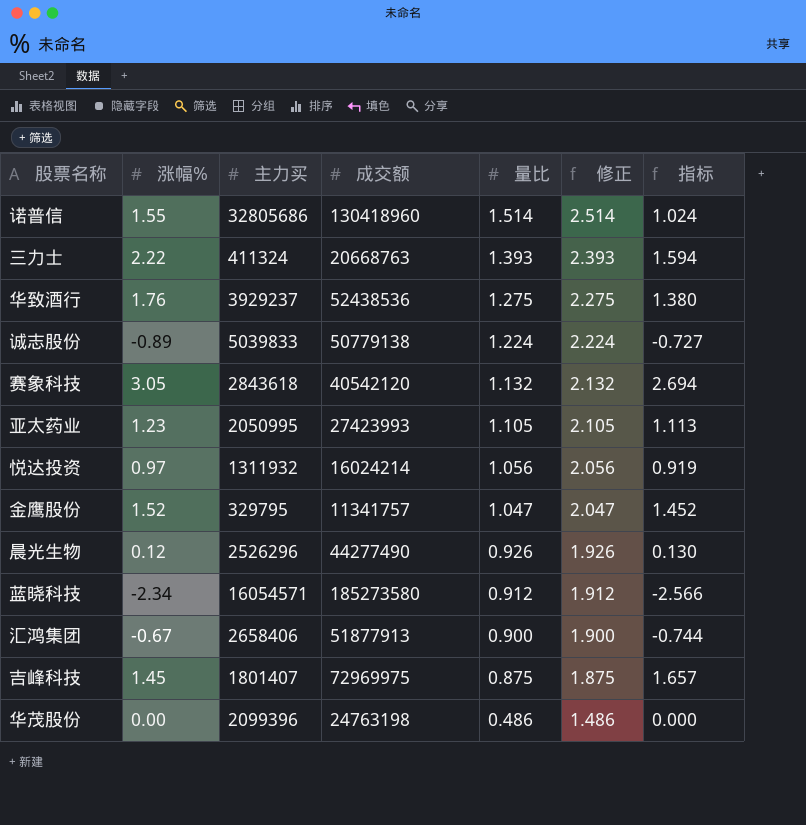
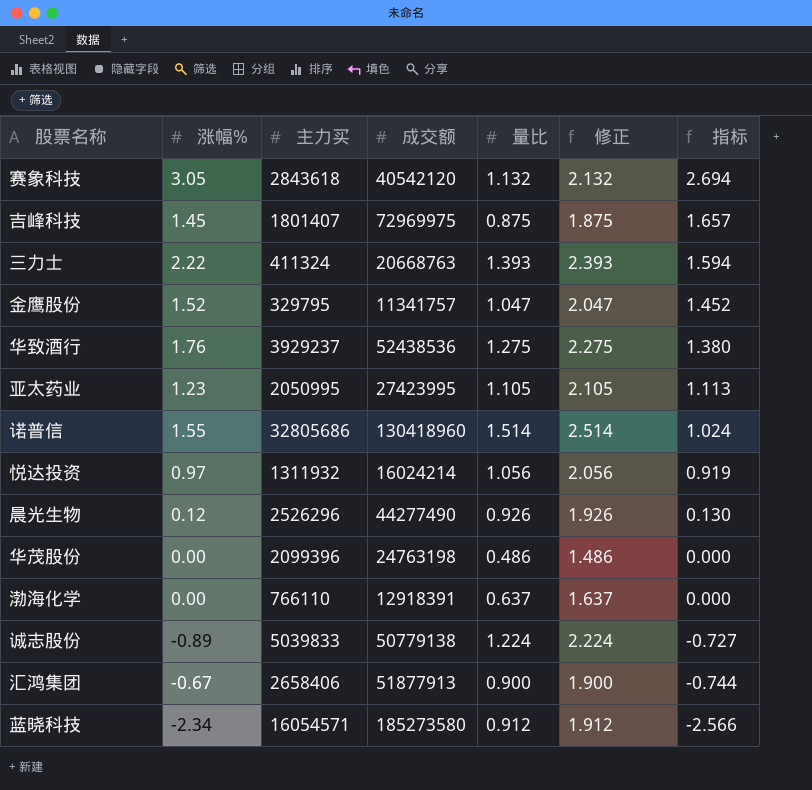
row order: 量比 descending -> 指标 descending
亚太药业 | 成交额: 27423993 -> 27423995
row 渤海化学: none -> 0.00 | 766110 | 12918391 | 0.637 | 1.637 | 0.000

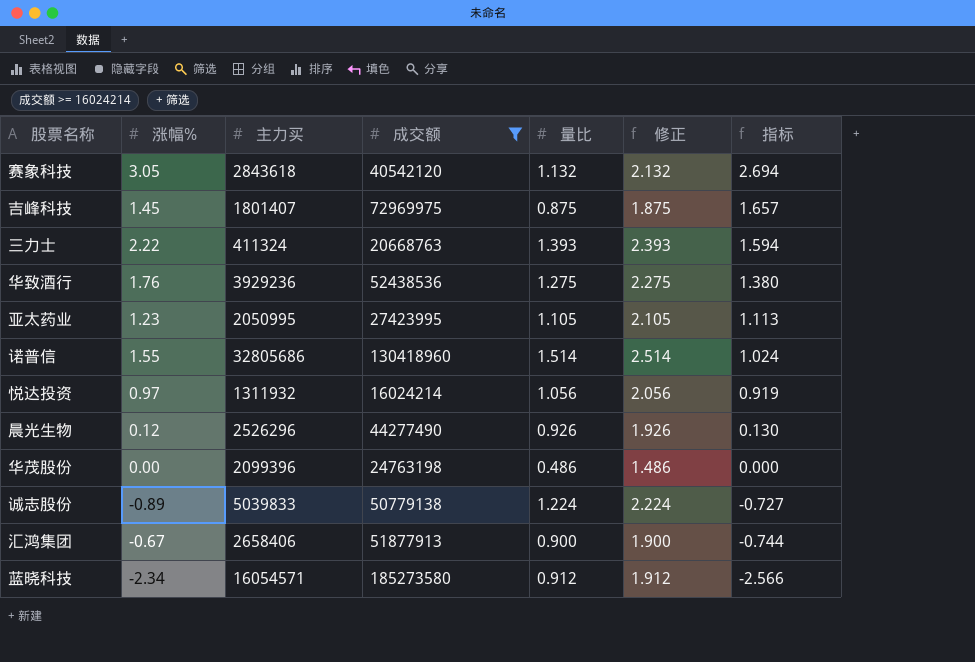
filter: none -> 成交额 >= 16024214
华致酒行 | 主力买: 3929237 -> 3929236

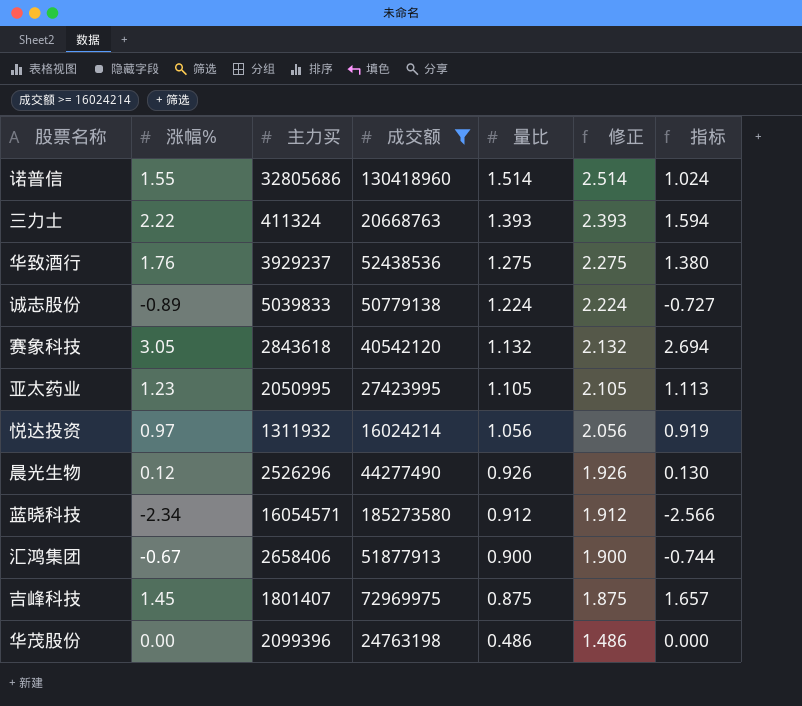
row order: 指标 descending -> 量比 descending
华致酒行 | 主力买: 3929236 -> 3929237

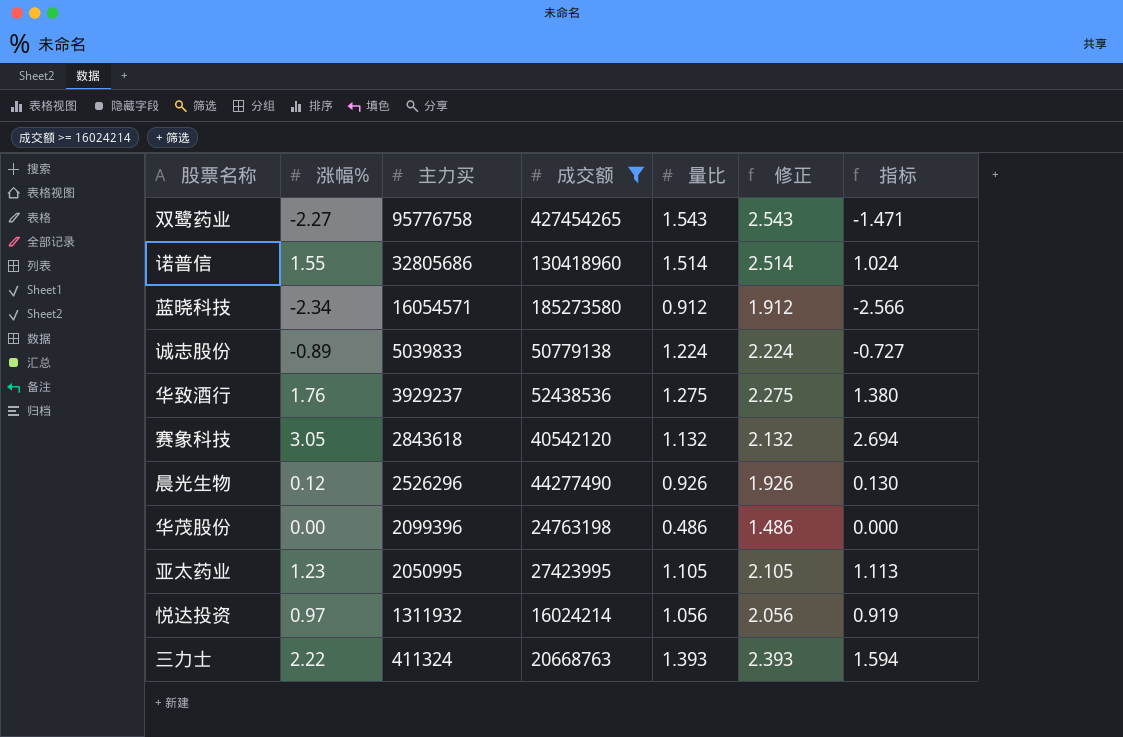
row order: 量比 descending -> 主力买 descending
row 汇鸿集团: -0.67 | 2658406 | 51877913 | 0.900 | 1.900 | -0.744 -> none
row 吉峰科技: 1.45 | 1801407 | 72969975 | 0.875 | 1.875 | 1.657 -> none
row 双鹭药业: none -> -2.27 | 95776758 | 427454265 | 1.543 | 2.543 | -1.471

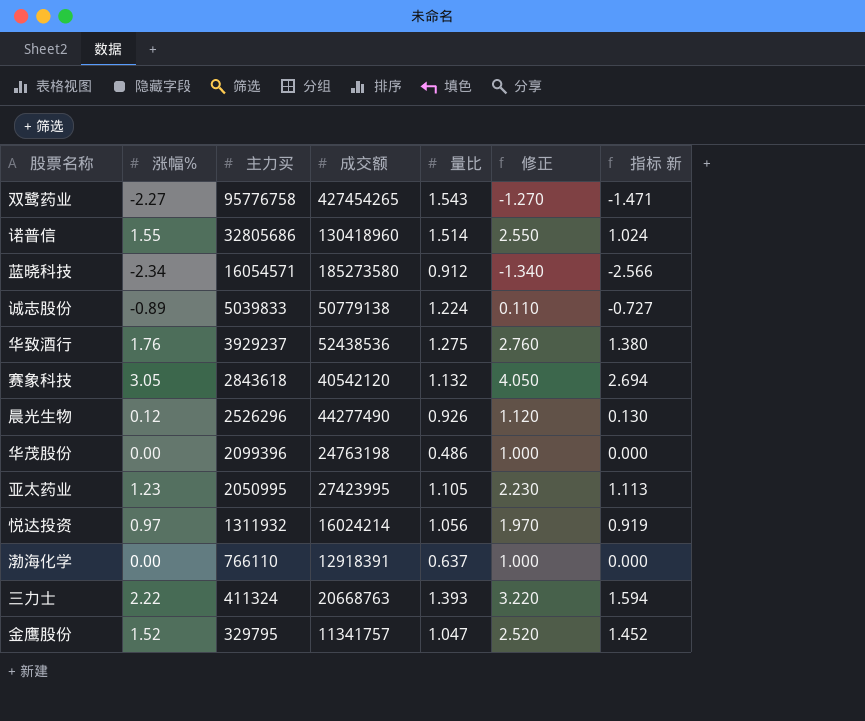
filter: 成交额 >= 16024214 -> none
column 修正 | formula: [量比] + 1 -> [涨幅%] + 1
column name: 指标 -> 指标 新

